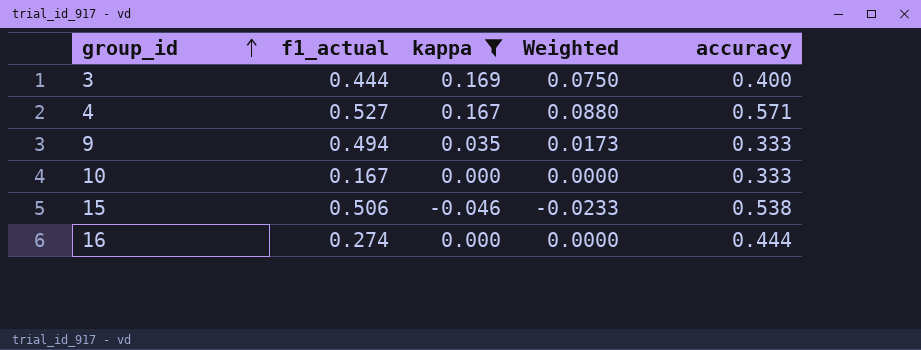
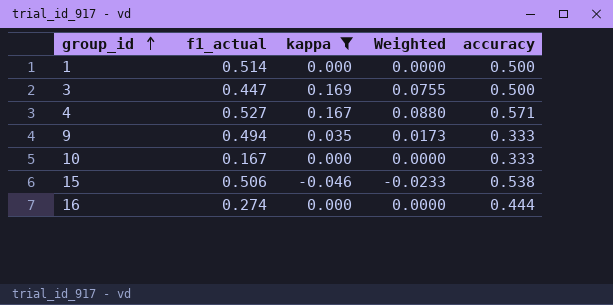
row 1: none -> 0.514 | 0.000 | 0.0000 | 0.500
3 | f1_actual: 0.444 -> 0.447
3 | Weighted: 0.0750 -> 0.0755
3 | accuracy: 0.400 -> 0.500

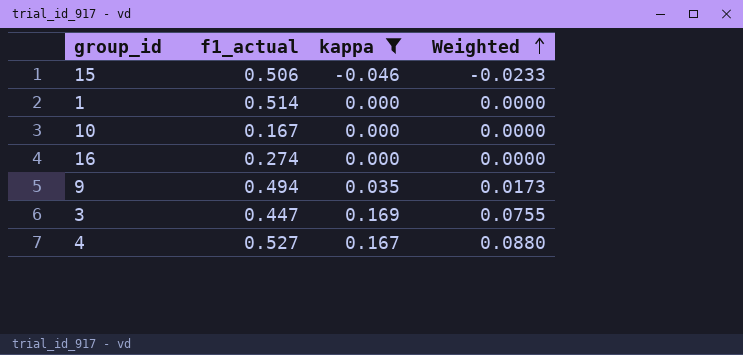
row order: group_id ascending -> Weighted ascending
column accuracy | position: 5 -> none

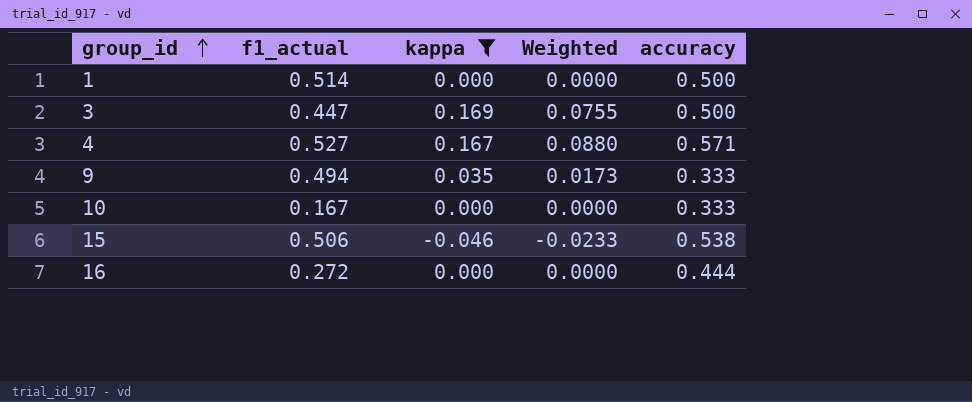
row order: Weighted ascending -> group_id ascending
column accuracy | position: none -> 5
16 | f1_actual: 0.274 -> 0.272

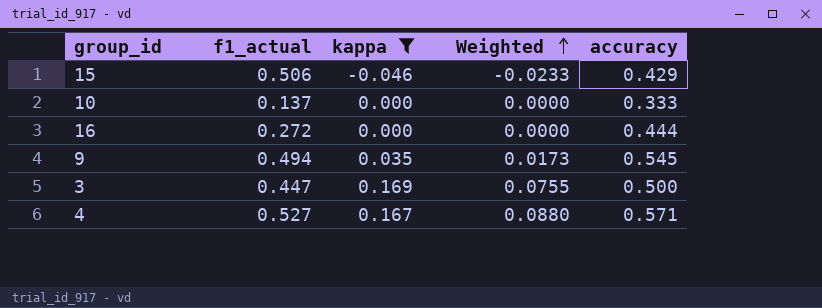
row order: group_id ascending -> Weighted ascending
row 1: 0.514 | 0.000 | 0.0000 | 0.500 -> none
15 | accuracy: 0.538 -> 0.429
10 | f1_actual: 0.167 -> 0.137
9 | accuracy: 0.333 -> 0.545

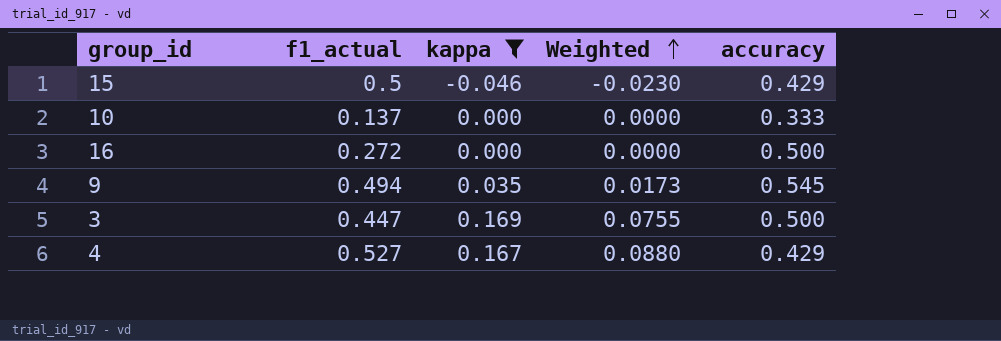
15 | f1_actual: 0.506 -> 0.5
15 | Weighted: -0.0233 -> -0.0230
16 | accuracy: 0.444 -> 0.500
4 | accuracy: 0.571 -> 0.429

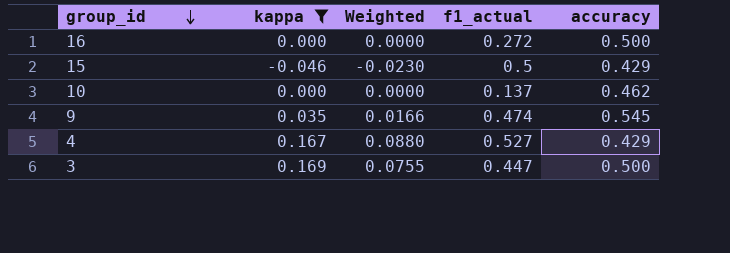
row order: Weighted ascending -> group_id descending
column f1_actual | position: 2 -> 4
10 | accuracy: 0.333 -> 0.462
9 | Weighted: 0.0173 -> 0.0166
9 | f1_actual: 0.494 -> 0.474

